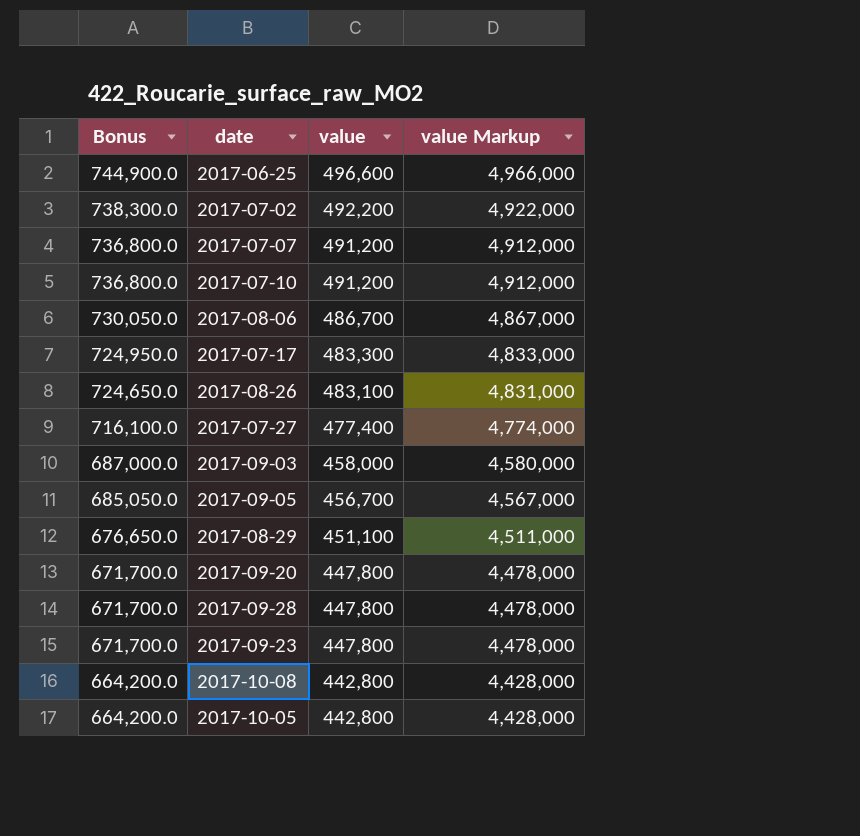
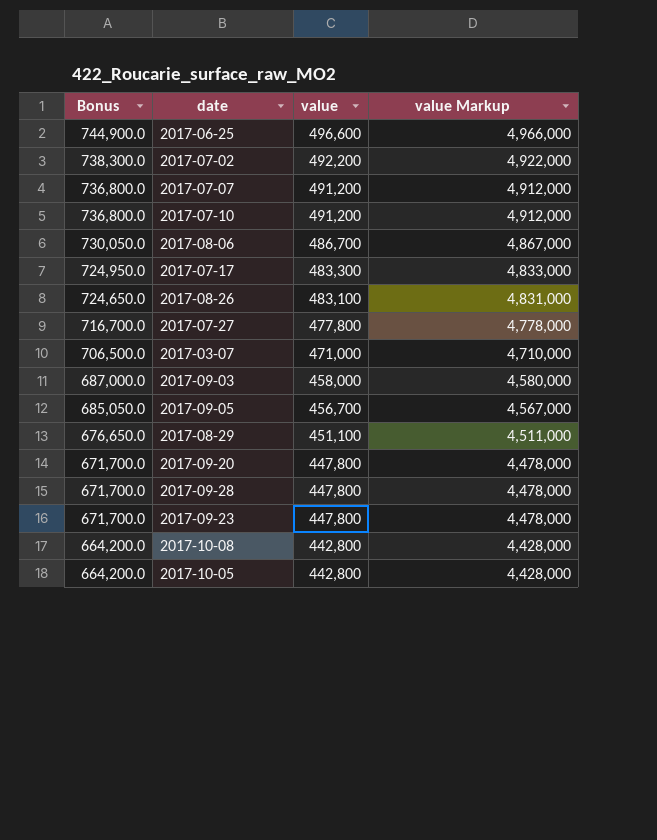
2017-07-27 | Bonus: 716,100.0 -> 716,700.0
2017-07-27 | value: 477,400 -> 477,800
2017-07-27 | value Markup: 4,774,000 -> 4,778,000
row 2017-03-07: none -> 706,500.0 | 471,000 | 4,710,000

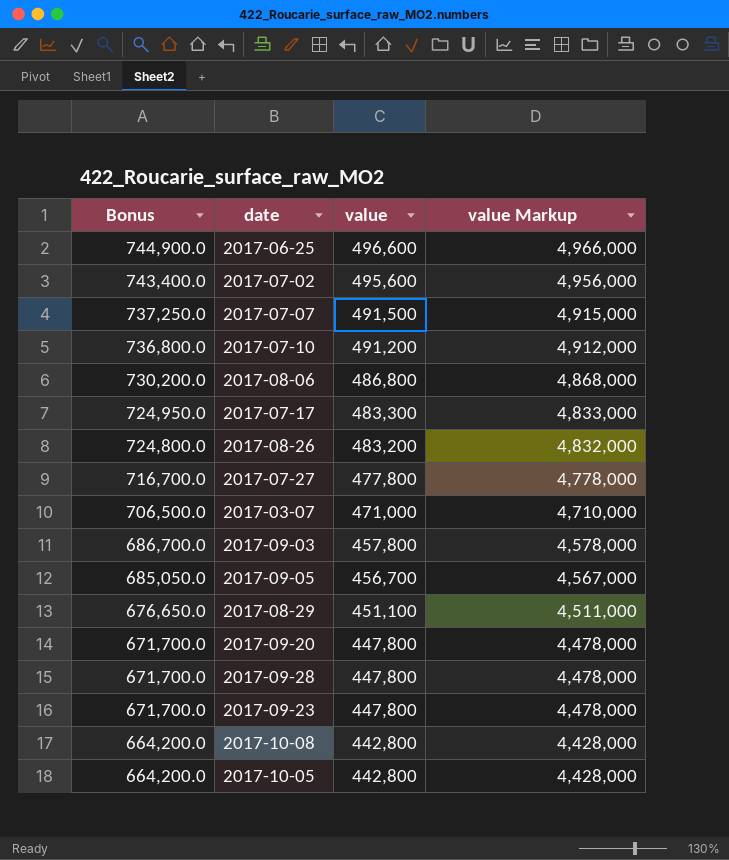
2017-07-02 | Bonus: 738,300.0 -> 743,400.0
2017-07-02 | value: 492,200 -> 495,600
2017-07-02 | value Markup: 4,922,000 -> 4,956,000
2017-07-07 | Bonus: 736,800.0 -> 737,250.0
2017-07-07 | value: 491,200 -> 491,500
2017-07-07 | value Markup: 4,912,000 -> 4,915,000
2017-08-06 | Bonus: 730,050.0 -> 730,200.0
2017-08-06 | value: 486,700 -> 486,800
2017-08-06 | value Markup: 4,867,000 -> 4,868,000
2017-08-26 | Bonus: 724,650.0 -> 724,800.0
2017-08-26 | value: 483,100 -> 483,200
2017-08-26 | value Markup: 4,831,000 -> 4,832,000
2017-09-03 | Bonus: 687,000.0 -> 686,700.0
2017-09-03 | value: 458,000 -> 457,800
2017-09-03 | value Markup: 4,580,000 -> 4,578,000

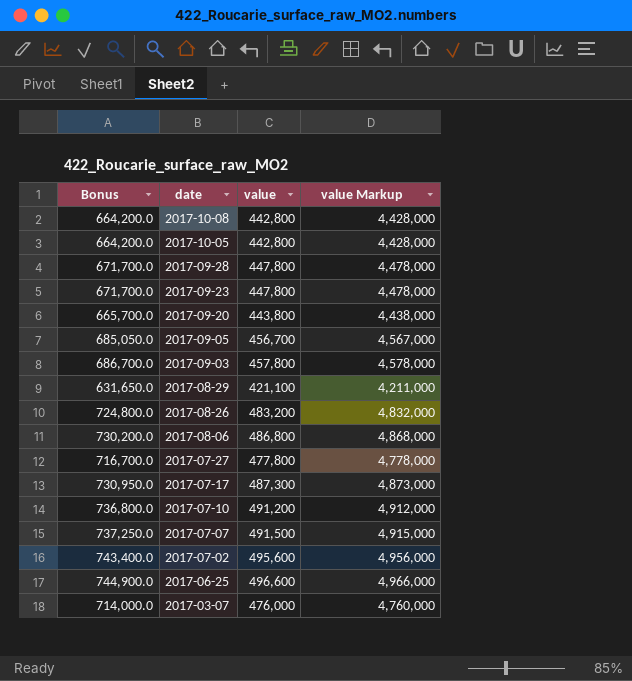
row order: Bonus descending -> date descending
2017-09-20 | Bonus: 671,700.0 -> 665,700.0
2017-09-20 | value: 447,800 -> 443,800
2017-09-20 | value Markup: 4,478,000 -> 4,438,000
2017-08-29 | Bonus: 676,650.0 -> 631,650.0
2017-08-29 | value: 451,100 -> 421,100
2017-08-29 | value Markup: 4,511,000 -> 4,211,000
2017-07-17 | Bonus: 724,950.0 -> 730,950.0
2017-07-17 | value: 483,300 -> 487,300
2017-07-17 | value Markup: 4,833,000 -> 4,873,000
2017-03-07 | Bonus: 706,500.0 -> 714,000.0
2017-03-07 | value: 471,000 -> 476,000
2017-03-07 | value Markup: 4,710,000 -> 4,760,000

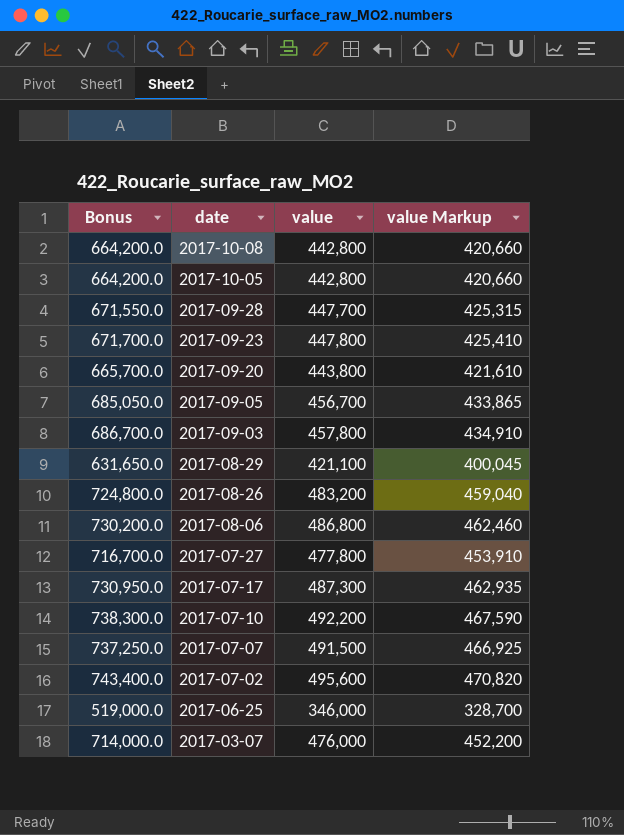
column value Markup | formula: [value] * 10 -> [value] * 0.95
2017-09-28 | Bonus: 671,700.0 -> 671,550.0
2017-09-28 | value: 447,800 -> 447,700
2017-07-10 | Bonus: 736,800.0 -> 738,300.0
2017-07-10 | value: 491,200 -> 492,200
2017-06-25 | Bonus: 744,900.0 -> 519,000.0
2017-06-25 | value: 496,600 -> 346,000

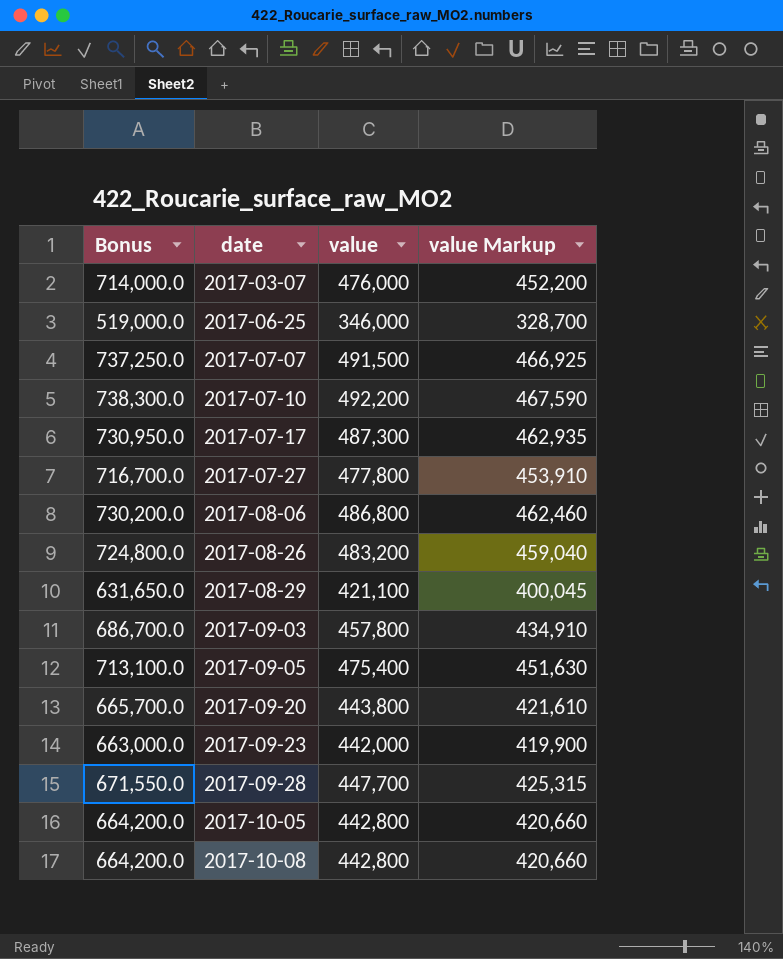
row order: date descending -> date ascending
row 2017-07-02: 743,400.0 | 495,600 | 470,820 -> none
2017-09-05 | Bonus: 685,050.0 -> 713,100.0
2017-09-05 | value: 456,700 -> 475,400
2017-09-05 | value Markup: 433,865 -> 451,630
2017-09-23 | Bonus: 671,700.0 -> 663,000.0
2017-09-23 | value: 447,800 -> 442,000
2017-09-23 | value Markup: 425,410 -> 419,900

